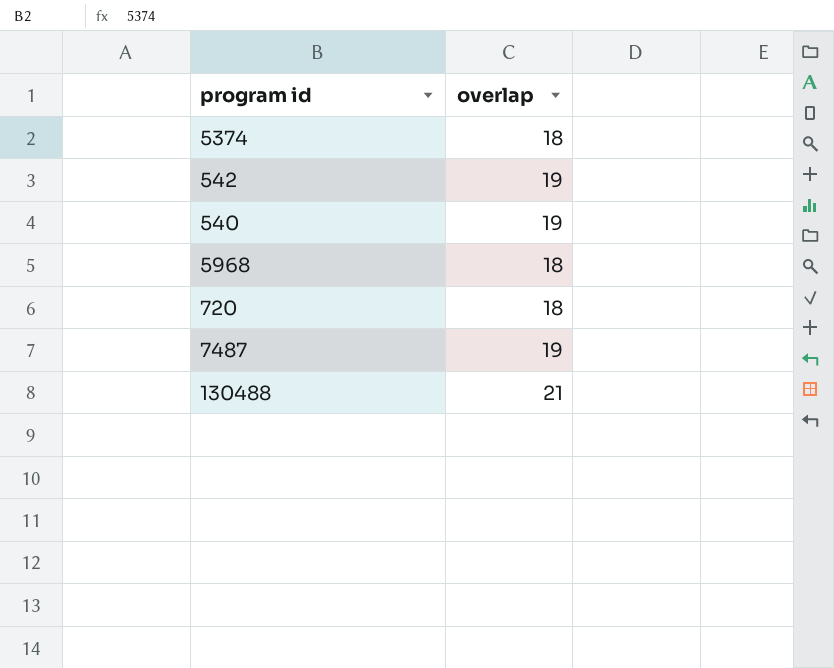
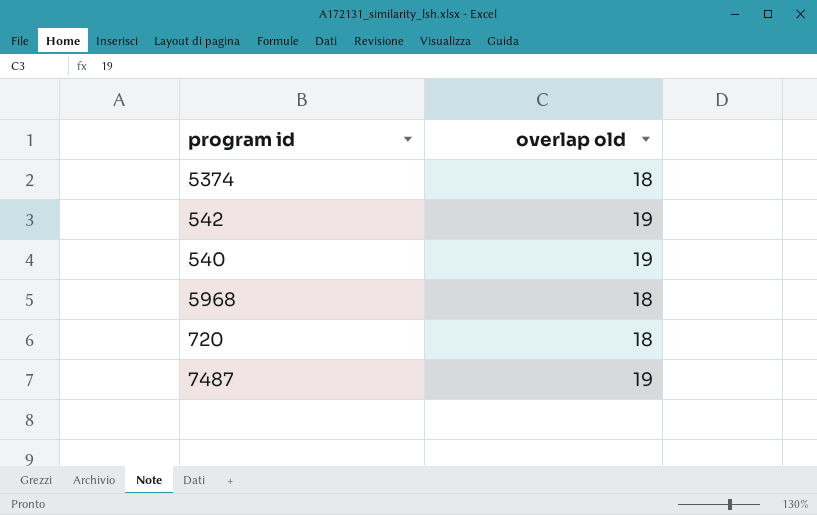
column name: overlap -> overlap old
row 130488: 21 -> none

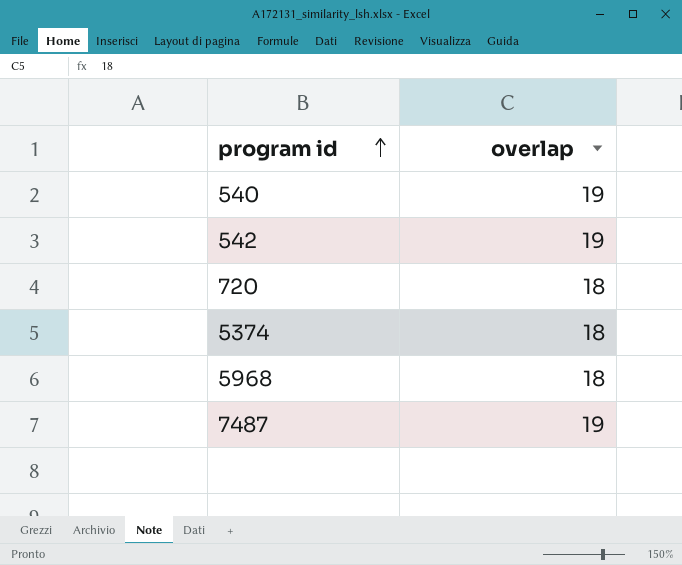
row order: none -> program id ascending
column name: overlap old -> overlap

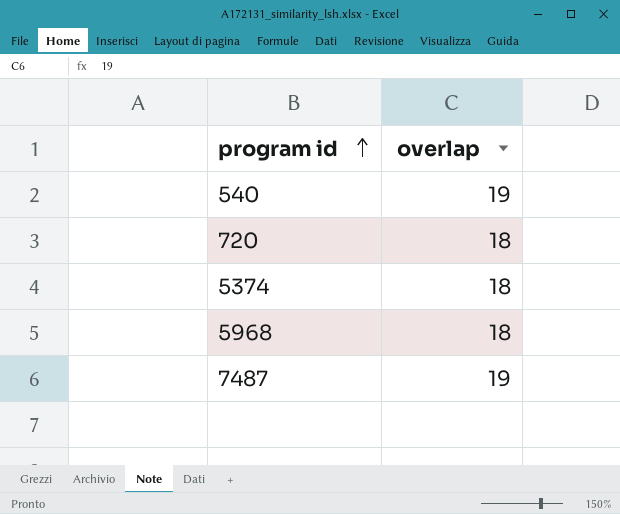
row 542: 19 -> none

